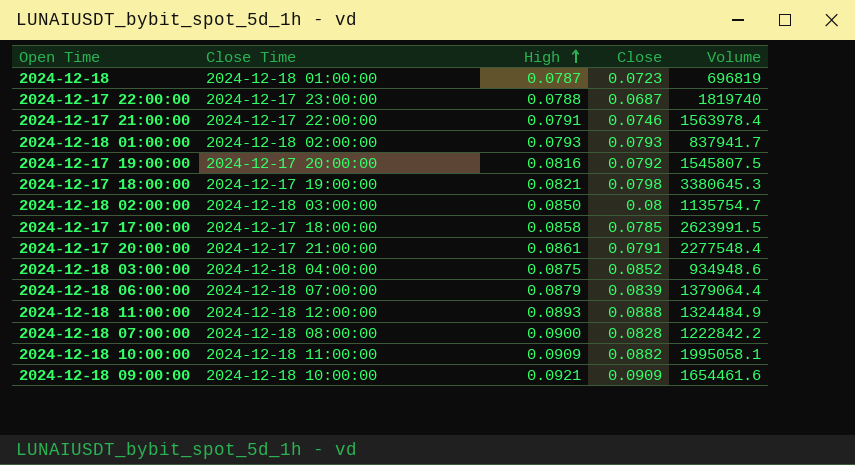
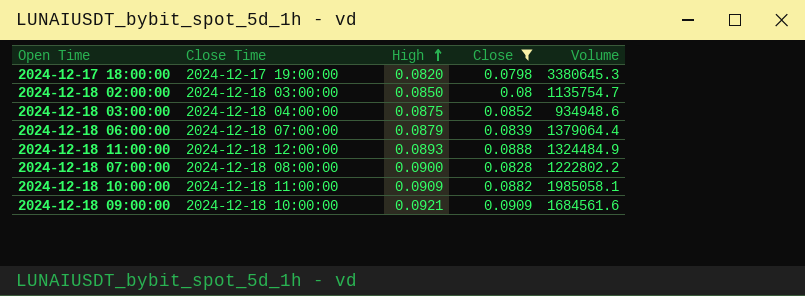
filter: none -> Close >= 0.0798
2024-12-17 18:00:00 | High: 0.0821 -> 0.0820
2024-12-18 07:00:00 | Volume: 1222842.2 -> 1222802.2
2024-12-18 10:00:00 | Volume: 1995058.1 -> 1985058.1
2024-12-18 09:00:00 | Volume: 1654461.6 -> 1684561.6

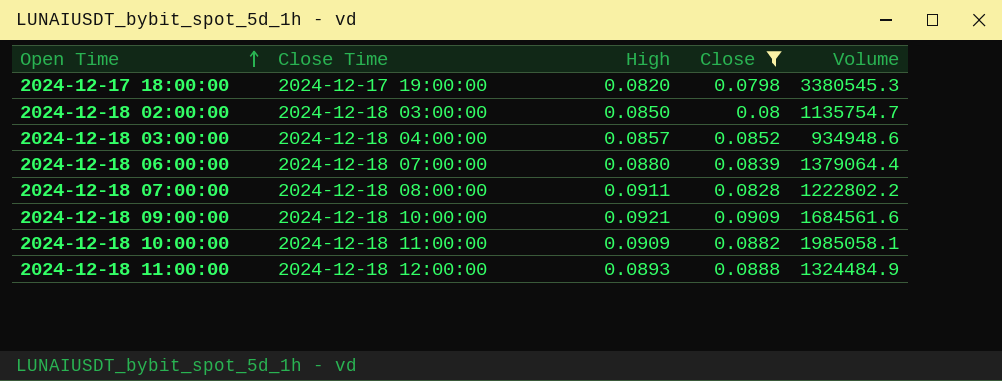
row order: High ascending -> Open Time ascending
2024-12-17 18:00:00 | Volume: 3380645.3 -> 3380545.3
2024-12-18 03:00:00 | High: 0.0875 -> 0.0857
2024-12-18 06:00:00 | High: 0.0879 -> 0.0880
2024-12-18 07:00:00 | High: 0.0900 -> 0.0911

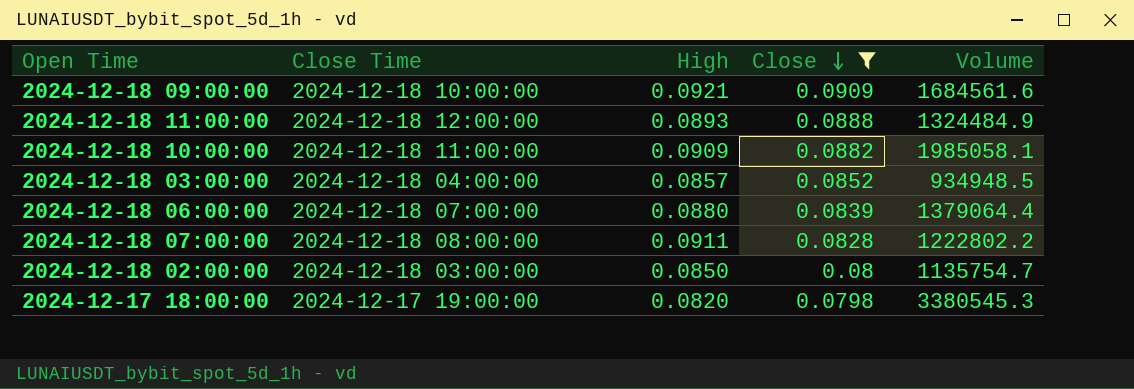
row order: Open Time ascending -> Close descending
2024-12-18 03:00:00 | Volume: 934948.6 -> 934948.5

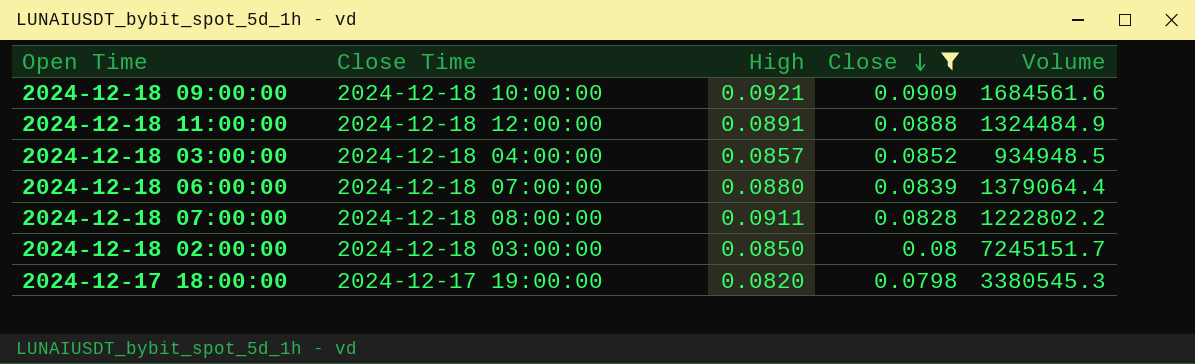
row 2024-12-18 10:00:00: 2024-12-18 11:00:00 | 0.0909 | 0.0882 | 1985058.1 -> none
2024-12-18 11:00:00 | High: 0.0893 -> 0.0891
2024-12-18 02:00:00 | Volume: 1135754.7 -> 7245151.7

